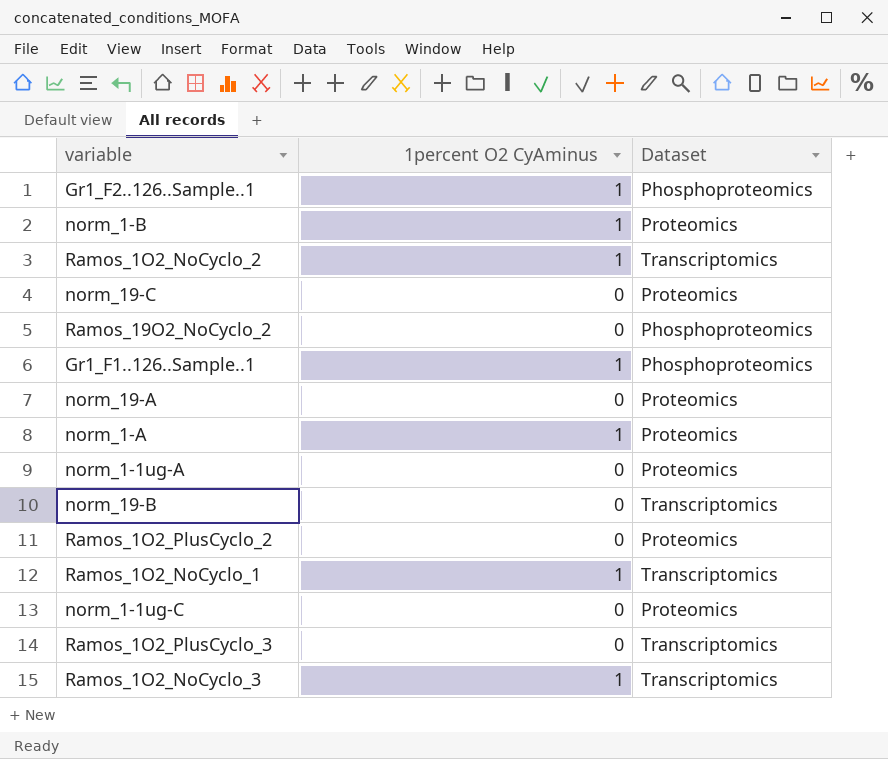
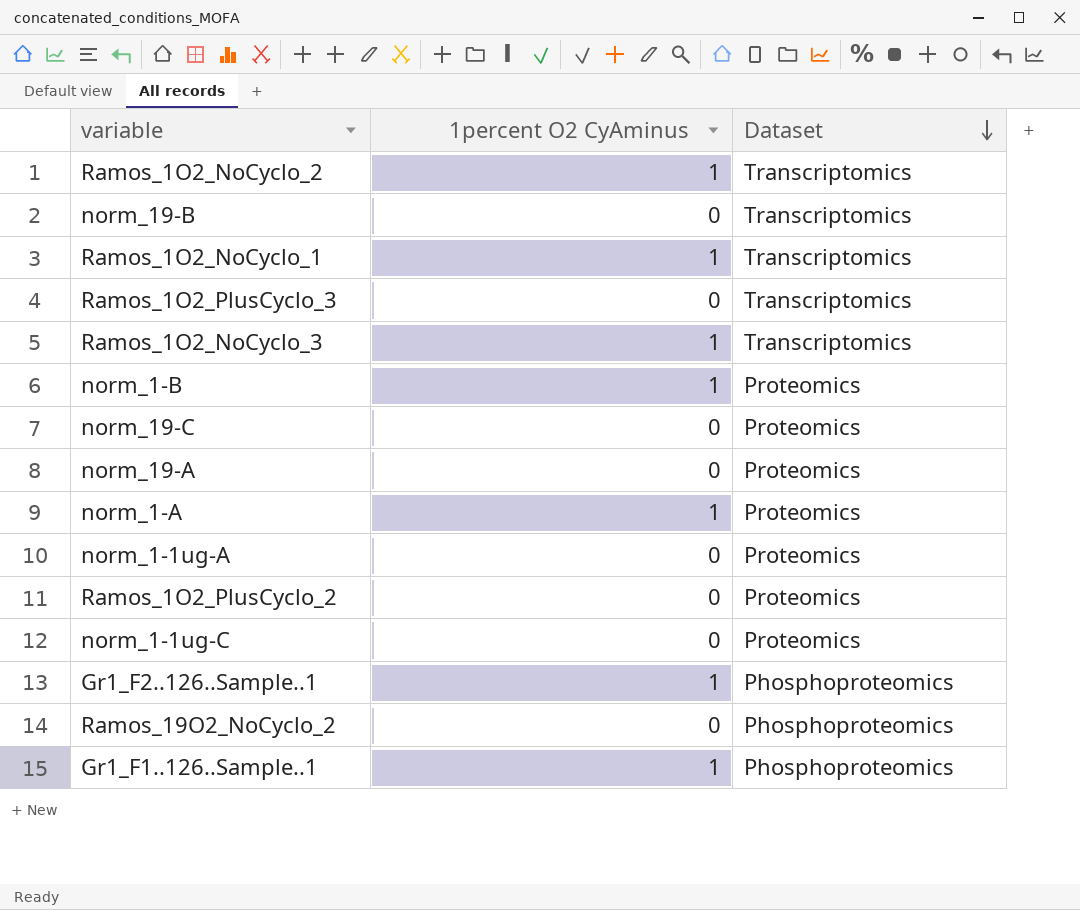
row order: none -> Dataset descending

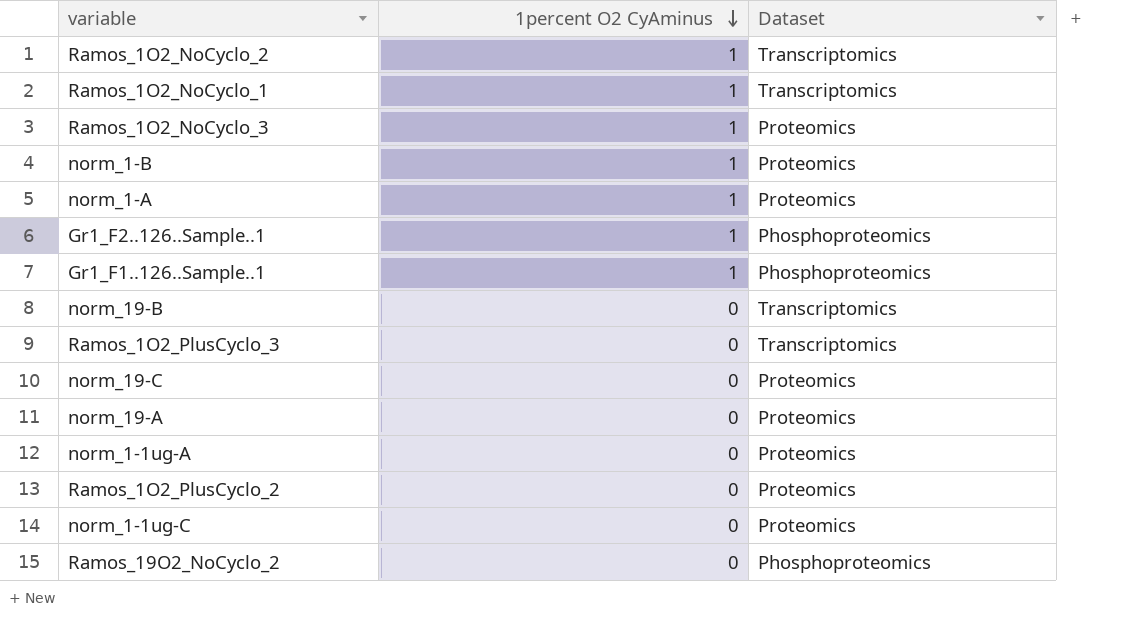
row order: Dataset descending -> 1percent O2 CyAminus descending
Ramos_1O2_NoCyclo_3 | Dataset: Transcriptomics -> Proteomics

